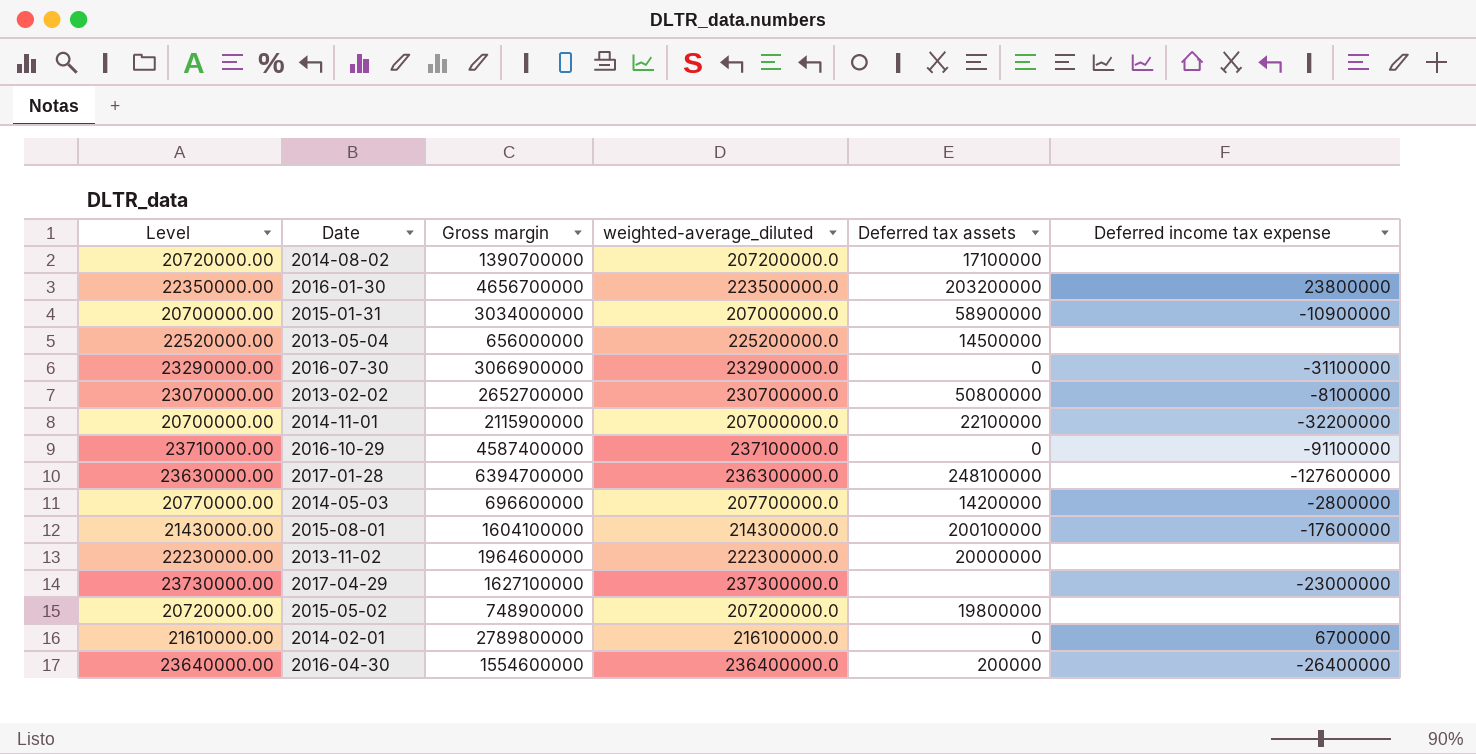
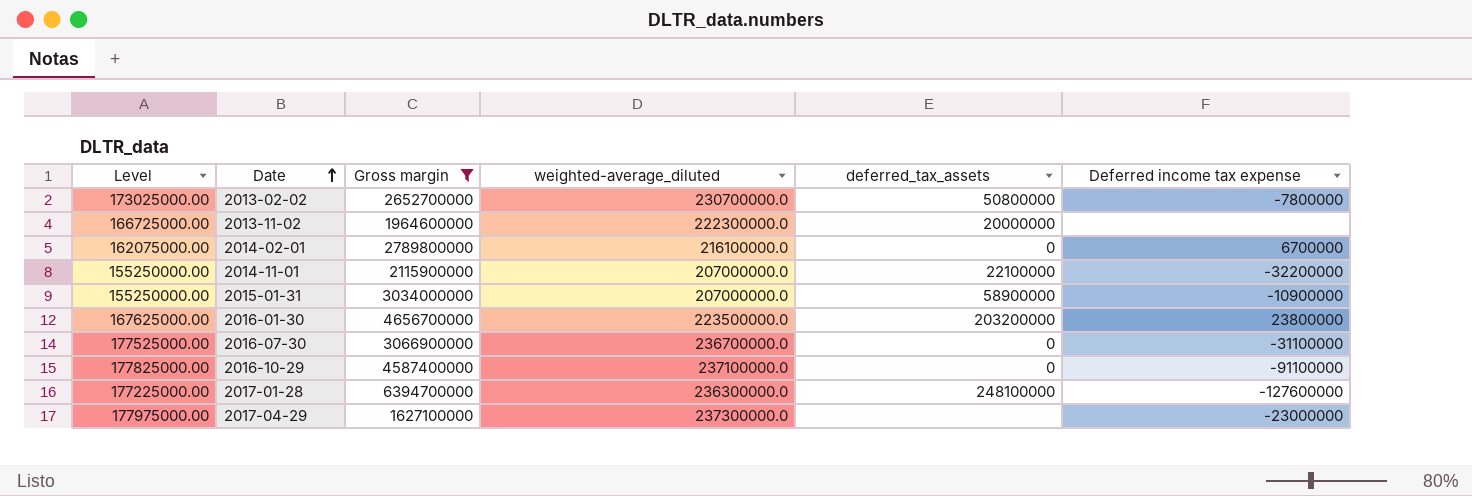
filter: none -> Gross margin >= 1627100000
row order: none -> Date ascending
column Level | formula: [weighted-average_diluted] * 0.1 -> [weighted-average_diluted] * 0.75
column name: Deferred tax assets -> deferred_tax_assets
2013-02-02 | Deferred income tax expense: -8100000 -> -7800000
2016-07-30 | weighted-average_diluted: 232900000.0 -> 236700000.0

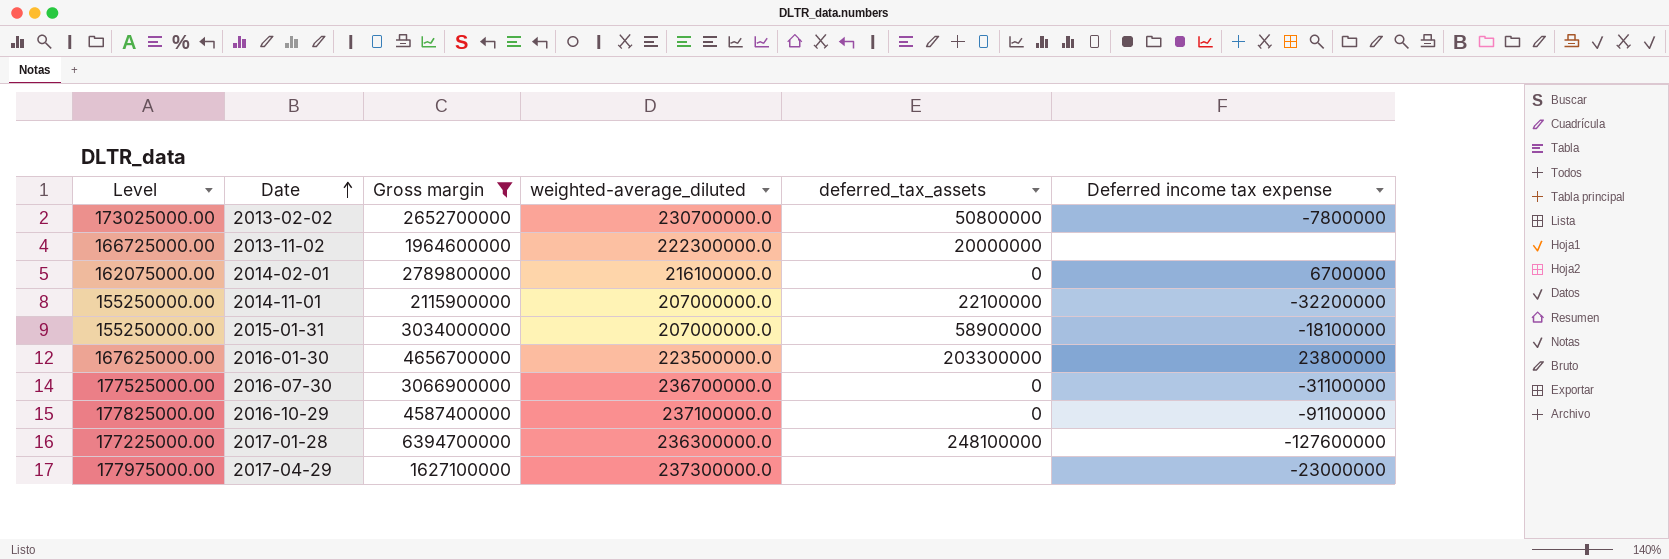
2015-01-31 | Deferred income tax expense: -10900000 -> -18100000
2016-01-30 | deferred_tax_assets: 203200000 -> 203300000

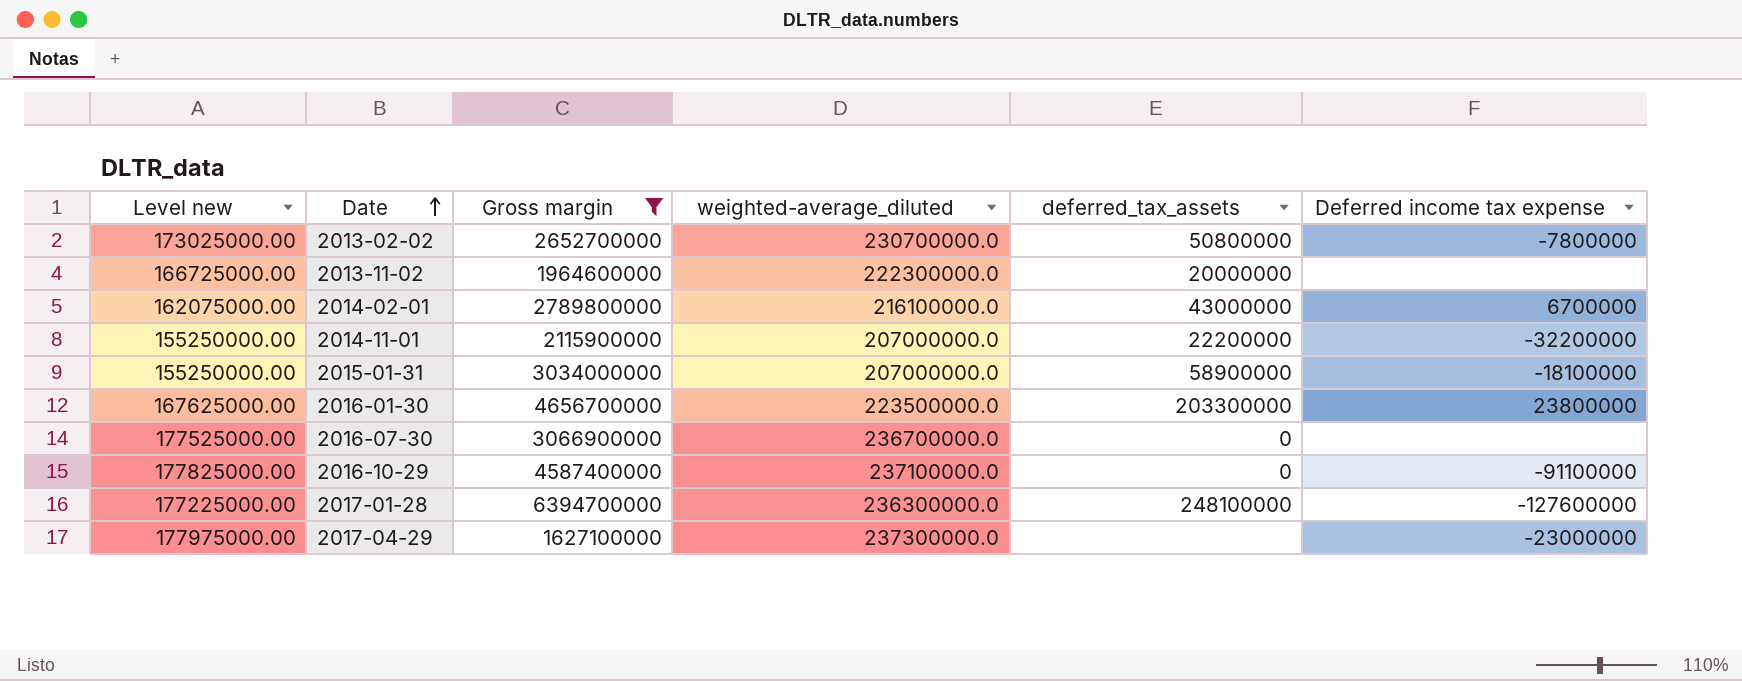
column name: Level -> Level new
2014-02-01 | deferred_tax_assets: 0 -> 43000000
2014-11-01 | deferred_tax_assets: 22100000 -> 22200000
2016-07-30 | Deferred income tax expense: -31100000 -> none

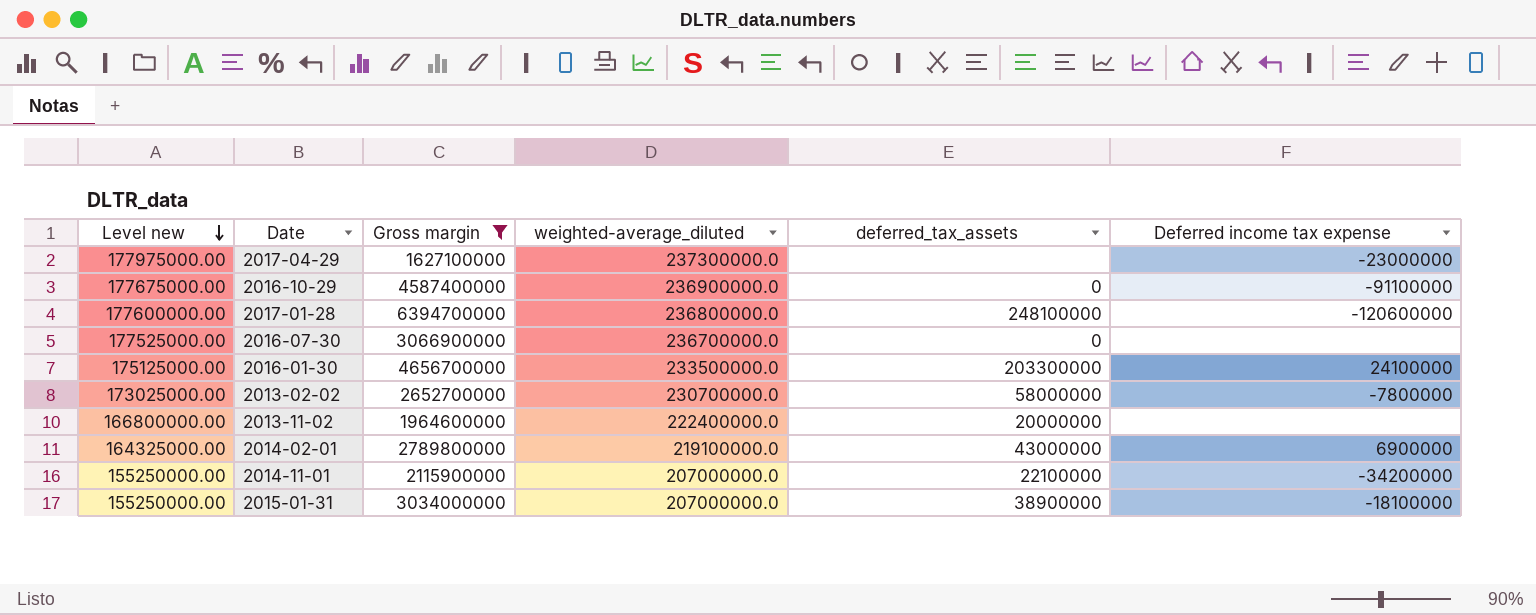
row order: Date ascending -> Level new descending
2016-10-29 | Level new: 177825000.00 -> 177675000.00
2016-10-29 | weighted-average_diluted: 237100000.0 -> 236900000.0
2017-01-28 | Level new: 177225000.00 -> 177600000.00
2017-01-28 | weighted-average_diluted: 236300000.0 -> 236800000.0
2017-01-28 | Deferred income tax expense: -127600000 -> -120600000
2016-01-30 | Level new: 167625000.00 -> 175125000.00
2016-01-30 | weighted-average_diluted: 223500000.0 -> 233500000.0
2016-01-30 | Deferred income tax expense: 23800000 -> 24100000
2013-02-02 | deferred_tax_assets: 50800000 -> 58000000
2013-11-02 | Level new: 166725000.00 -> 166800000.00
2013-11-02 | weighted-average_diluted: 222300000.0 -> 222400000.0
2014-02-01 | Level new: 162075000.00 -> 164325000.00
2014-02-01 | weighted-average_diluted: 216100000.0 -> 219100000.0
2014-02-01 | Deferred income tax expense: 6700000 -> 6900000
2014-11-01 | deferred_tax_assets: 22200000 -> 22100000
2014-11-01 | Deferred income tax expense: -32200000 -> -34200000
2015-01-31 | deferred_tax_assets: 58900000 -> 38900000

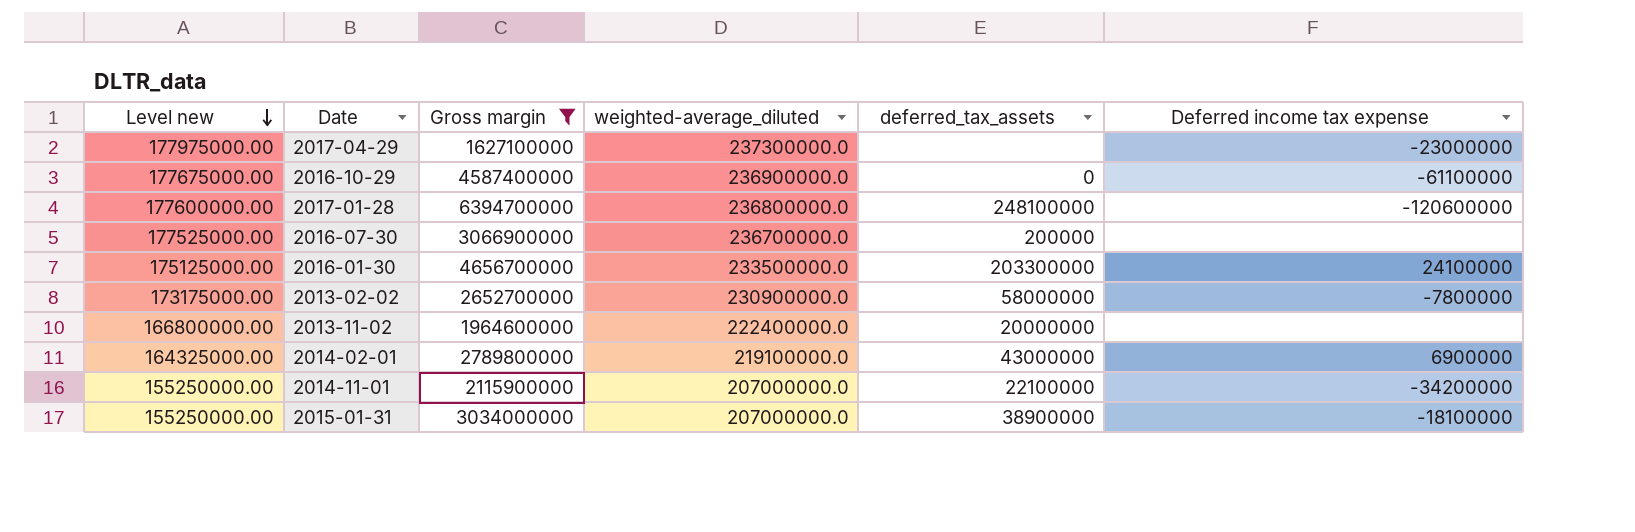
2016-10-29 | Deferred income tax expense: -91100000 -> -61100000
2016-07-30 | deferred_tax_assets: 0 -> 200000
2013-02-02 | Level new: 173025000.00 -> 173175000.00
2013-02-02 | weighted-average_diluted: 230700000.0 -> 230900000.0

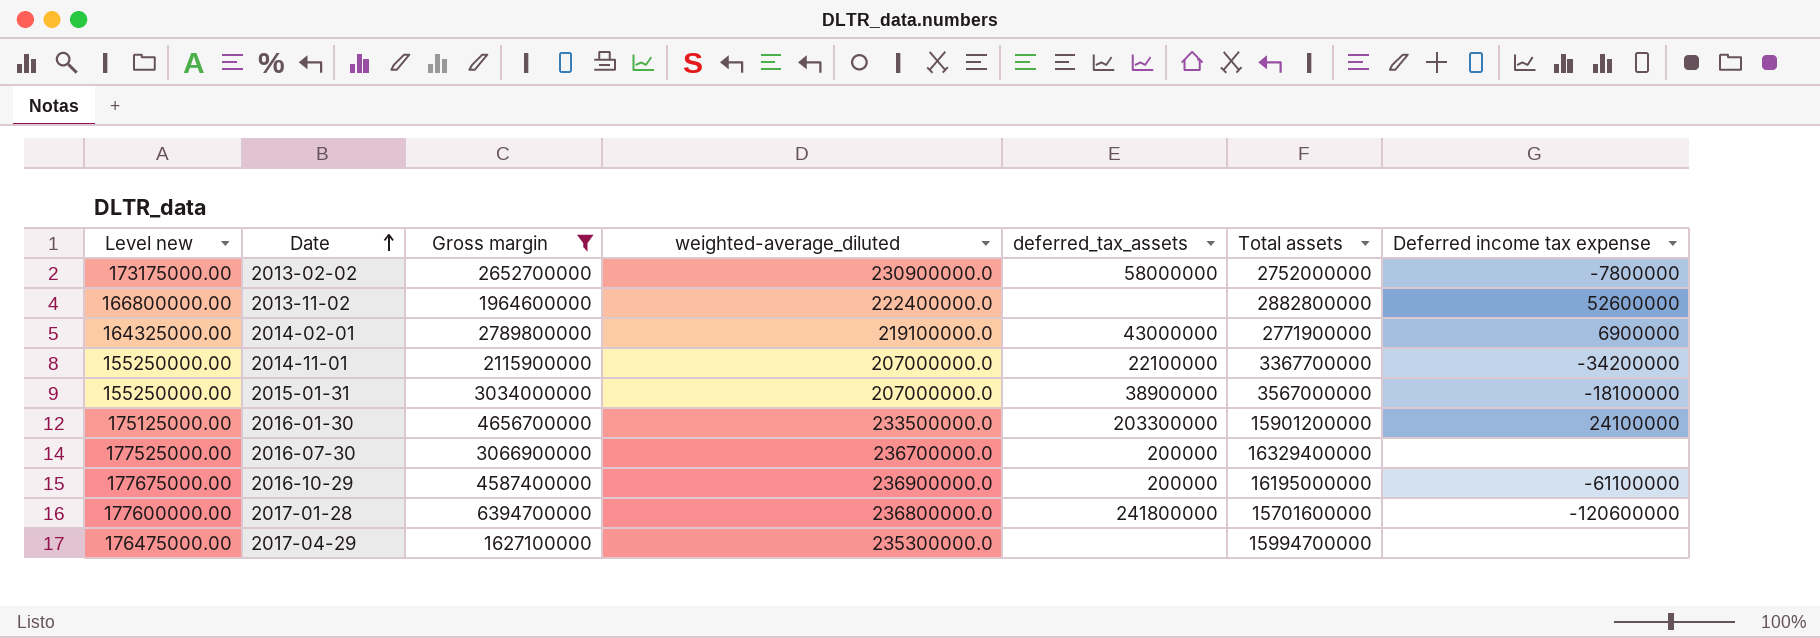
row order: Level new descending -> Date ascending
column Total assets | position: none -> 6
2013-11-02 | deferred_tax_assets: 20000000 -> none
2013-11-02 | Deferred income tax expense: none -> 52600000
2016-10-29 | deferred_tax_assets: 0 -> 200000
2017-01-28 | deferred_tax_assets: 248100000 -> 241800000
2017-04-29 | Level new: 177975000.00 -> 176475000.00
2017-04-29 | weighted-average_diluted: 237300000.0 -> 235300000.0
2017-04-29 | Deferred income tax expense: -23000000 -> none

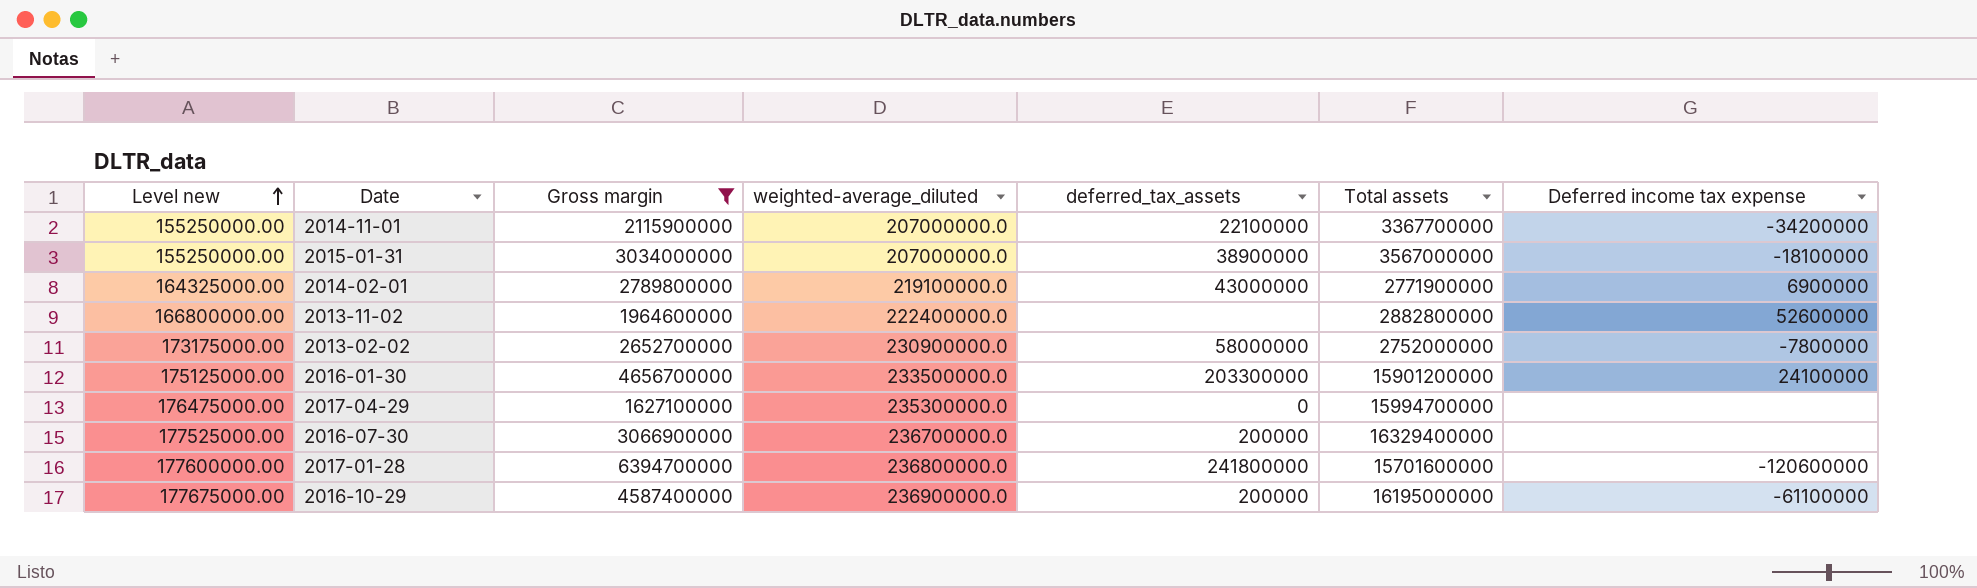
row order: Date ascending -> Level new ascending
2017-04-29 | deferred_tax_assets: none -> 0

